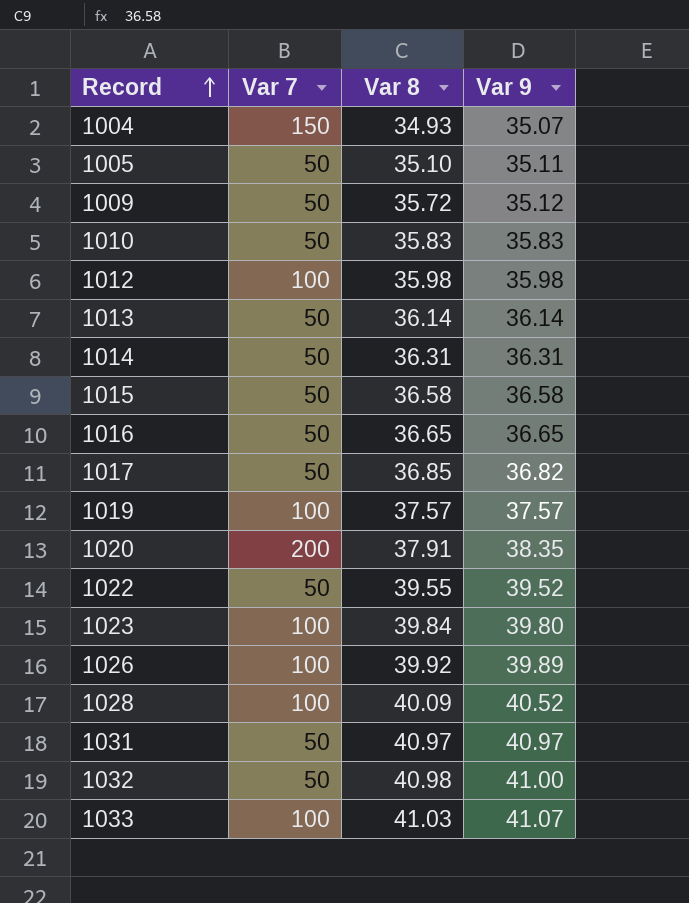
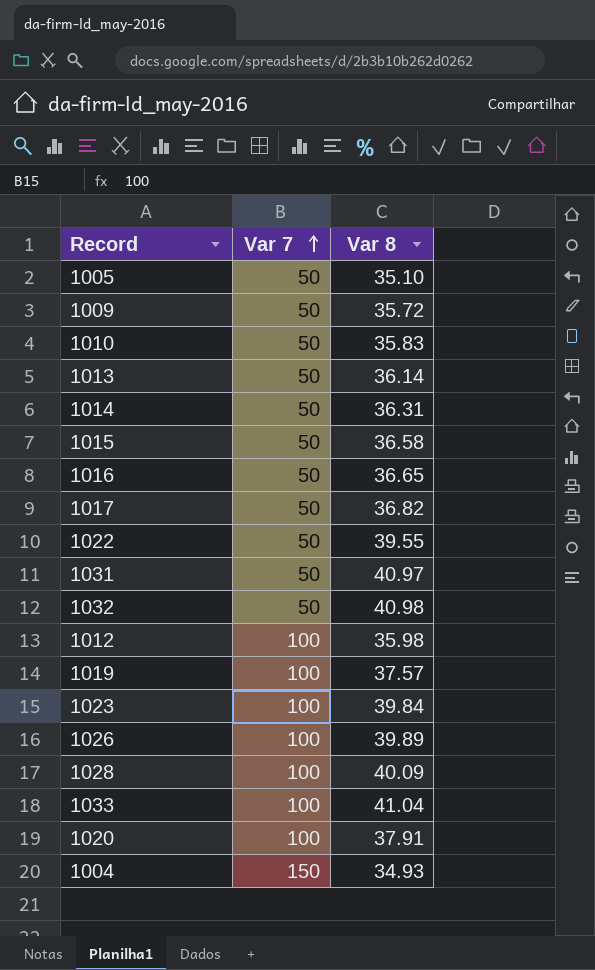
row order: Record ascending -> Var 7 ascending
column Var 9 | position: 4 -> none
1017 | Var 8: 36.85 -> 36.82
1026 | Var 8: 39.92 -> 39.89
1033 | Var 8: 41.03 -> 41.04
1020 | Var 7: 200 -> 100

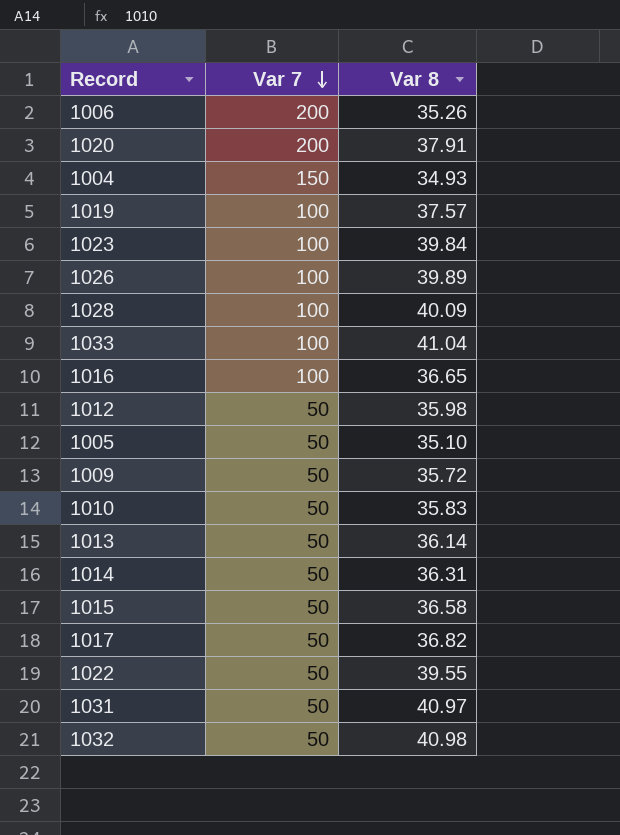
row order: Var 7 ascending -> Var 7 descending
row 1006: none -> 200 | 35.26
1020 | Var 7: 100 -> 200
1016 | Var 7: 50 -> 100
1012 | Var 7: 100 -> 50

